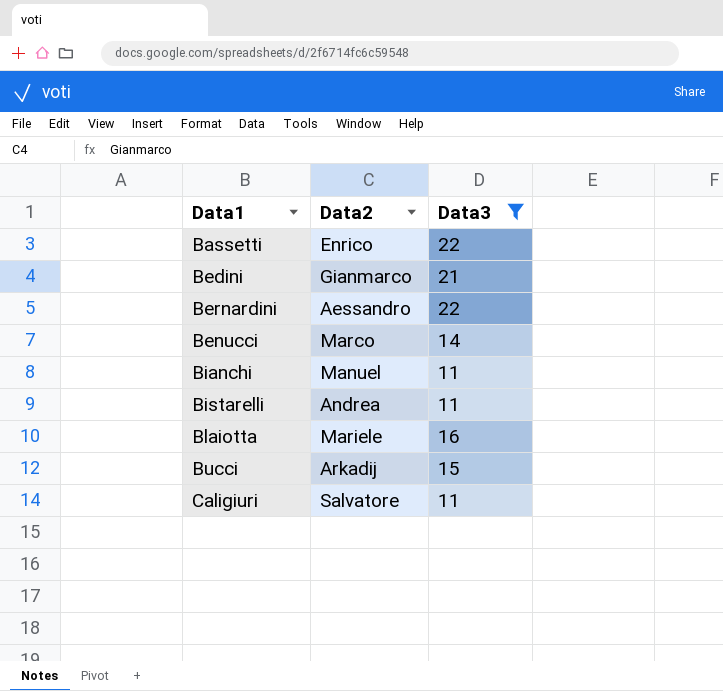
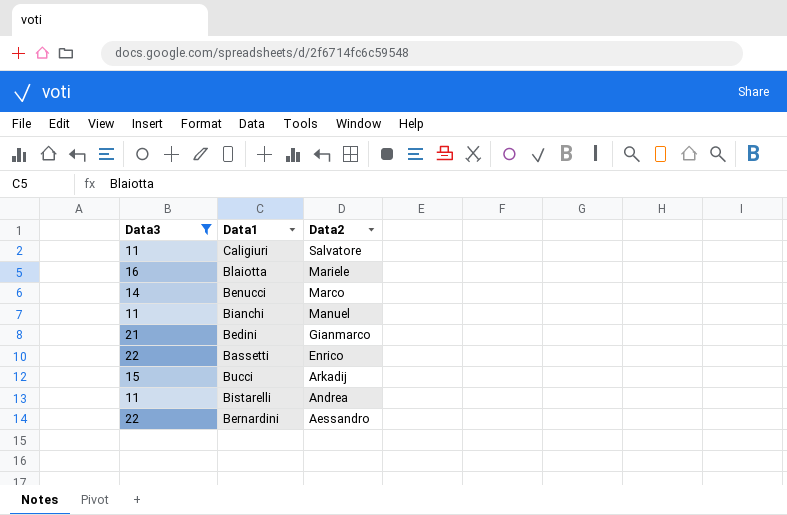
row order: none -> Data2 descending
column Data3 | position: 3 -> 1

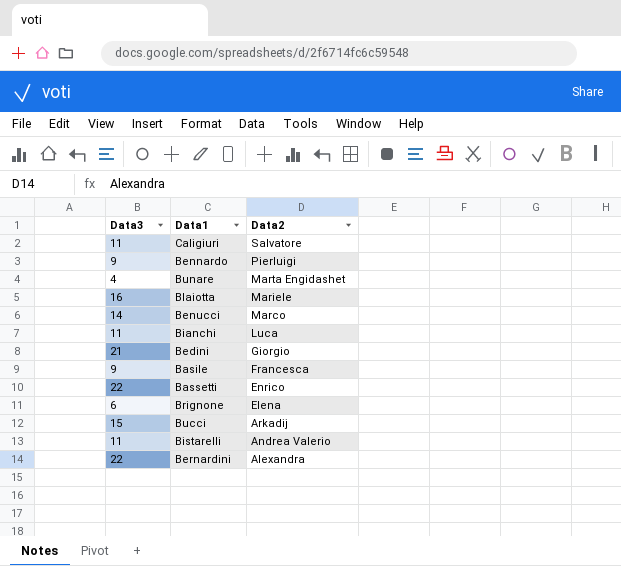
filter: Data3 >= 11 -> none
Bianchi | Data2: Manuel -> Luca
Bedini | Data2: Gianmarco -> Giorgio
Bistarelli | Data2: Andrea -> Andrea Valerio
Bernardini | Data2: Aessandro -> Alexandra

